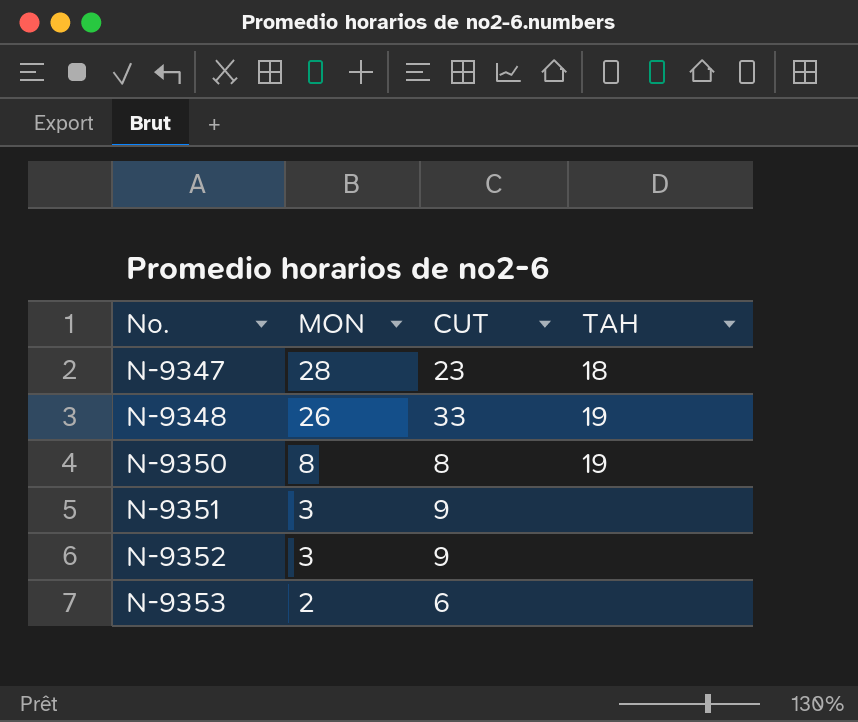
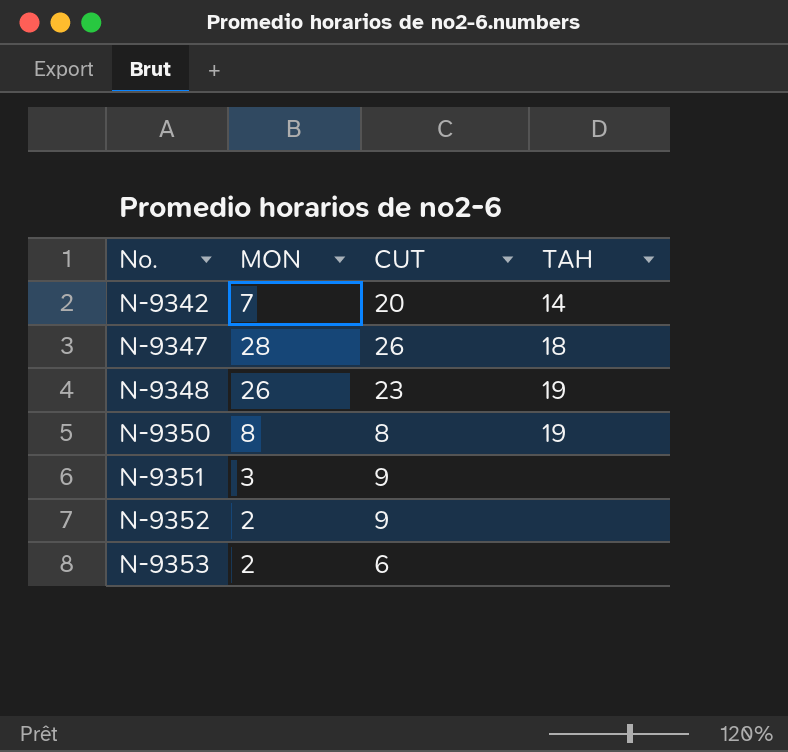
row N-9342: none -> 7 | 20 | 14
N-9347 | CUT: 23 -> 26
N-9348 | CUT: 33 -> 23
N-9352 | MON: 3 -> 2

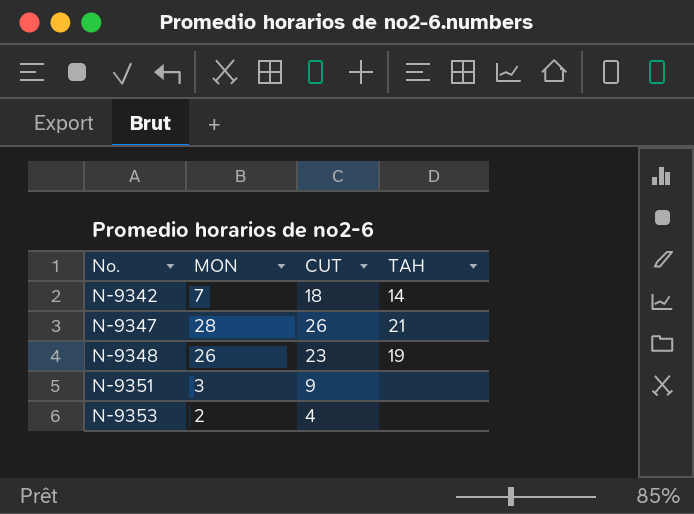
row N-9350: 8 | 8 | 19 -> none
row N-9352: 2 | 9 | none -> none
N-9342 | CUT: 20 -> 18
N-9347 | TAH: 18 -> 21
N-9353 | CUT: 6 -> 4

